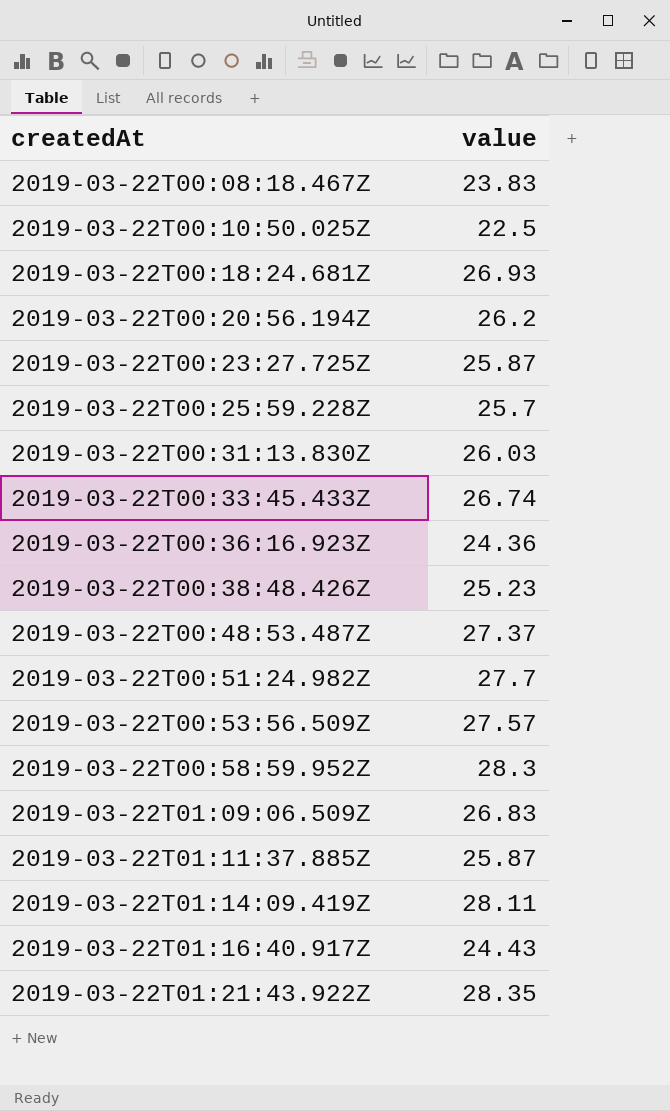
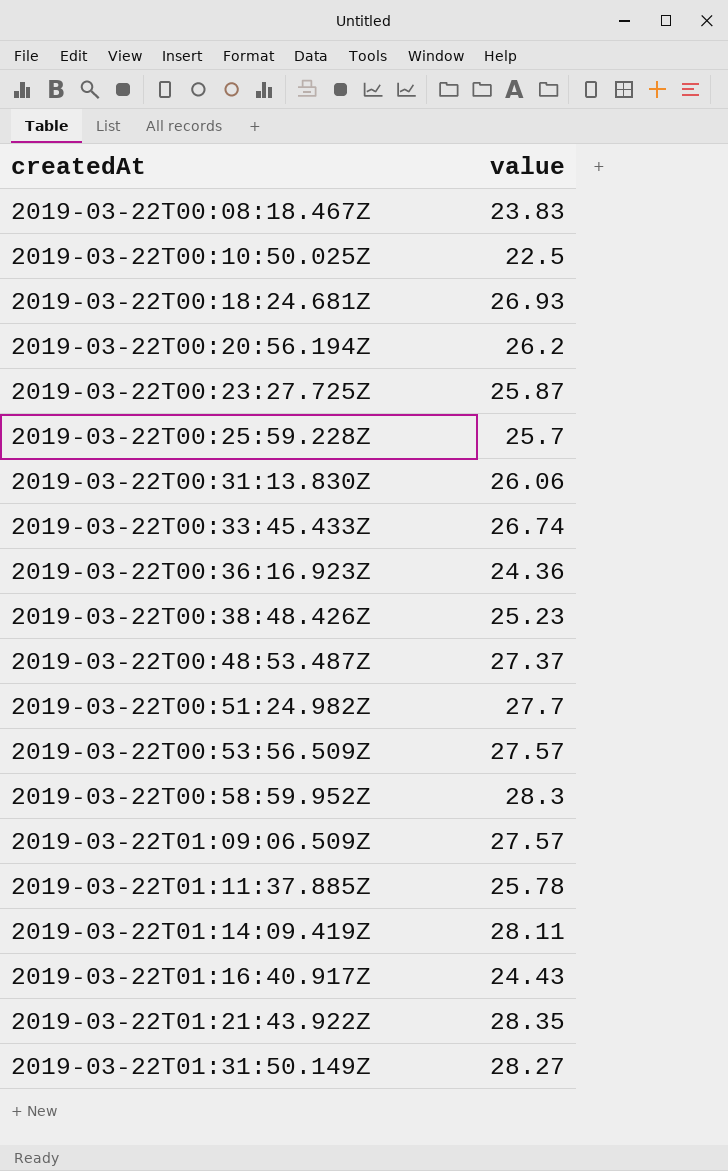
2019-03-22T00:31:13.830Z | value: 26.03 -> 26.06
2019-03-22T01:09:06.509Z | value: 26.83 -> 27.57
2019-03-22T01:11:37.885Z | value: 25.87 -> 25.78
row 2019-03-22T01:31:50.149Z: none -> 28.27

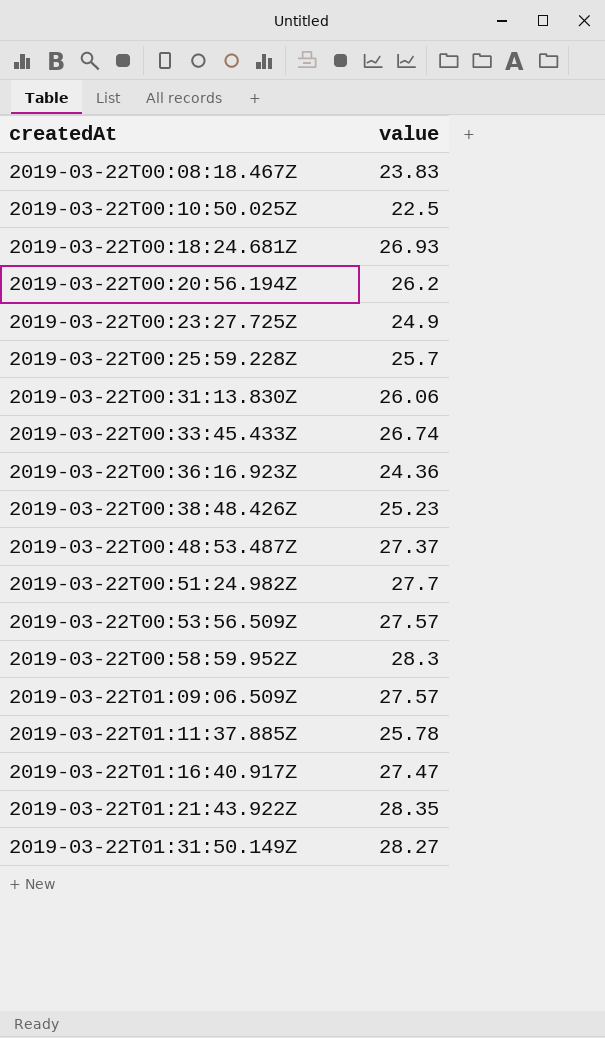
row 2019-03-22T01:14:09.419Z: 28.11 -> none
2019-03-22T00:23:27.725Z | value: 25.87 -> 24.9
2019-03-22T01:16:40.917Z | value: 24.43 -> 27.47

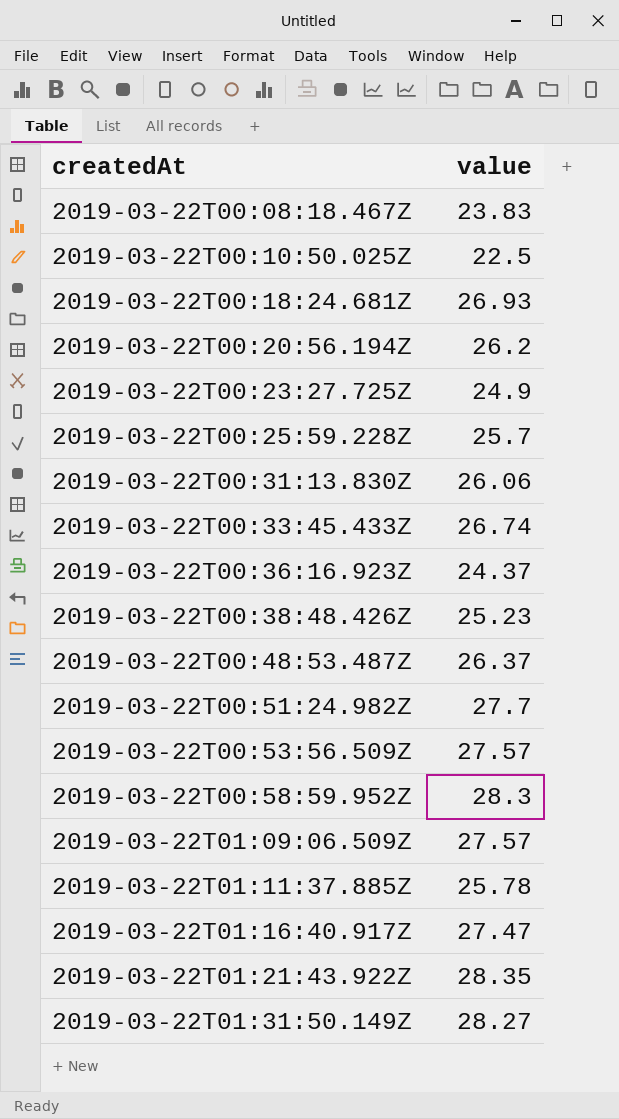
2019-03-22T00:36:16.923Z | value: 24.36 -> 24.37
2019-03-22T00:48:53.487Z | value: 27.37 -> 26.37

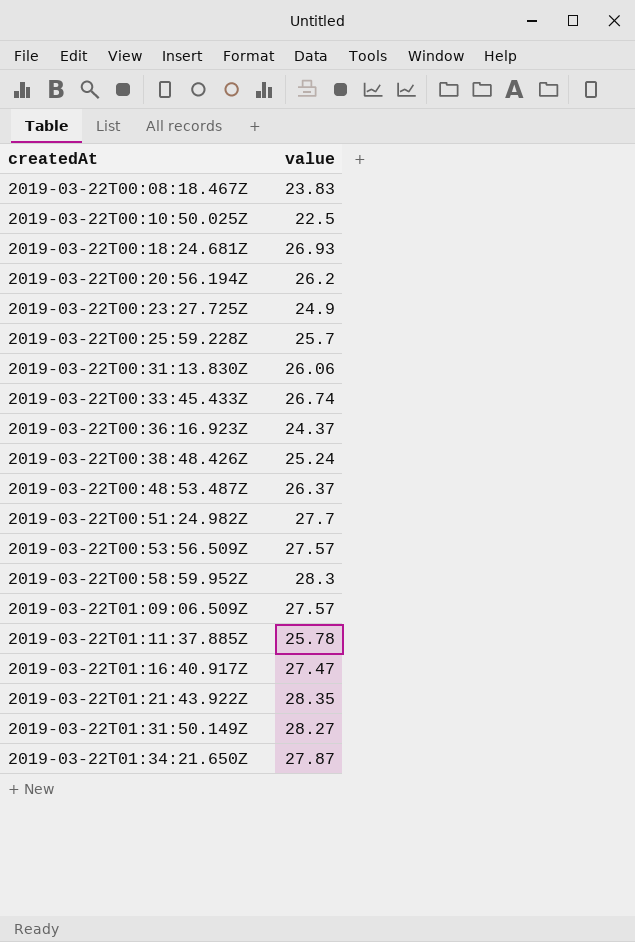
2019-03-22T00:38:48.426Z | value: 25.23 -> 25.24
row 2019-03-22T01:34:21.650Z: none -> 27.87

